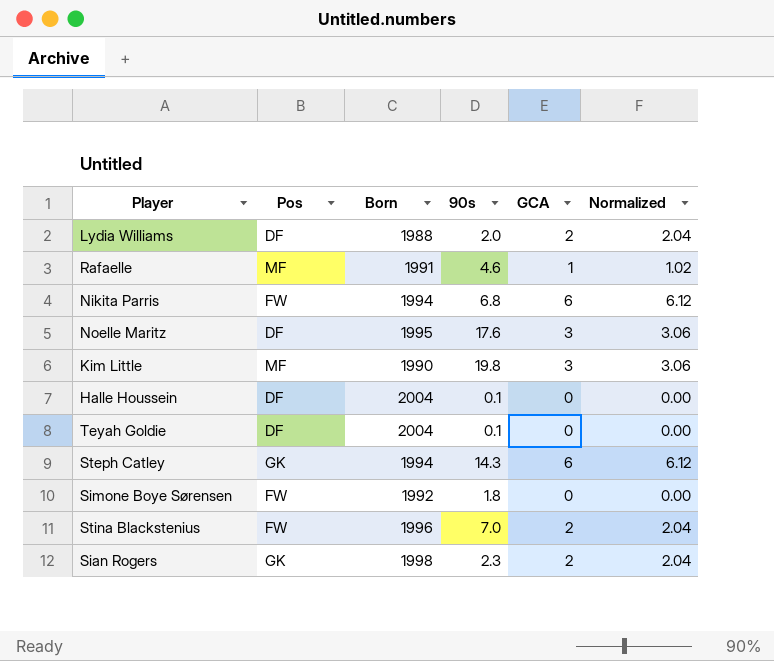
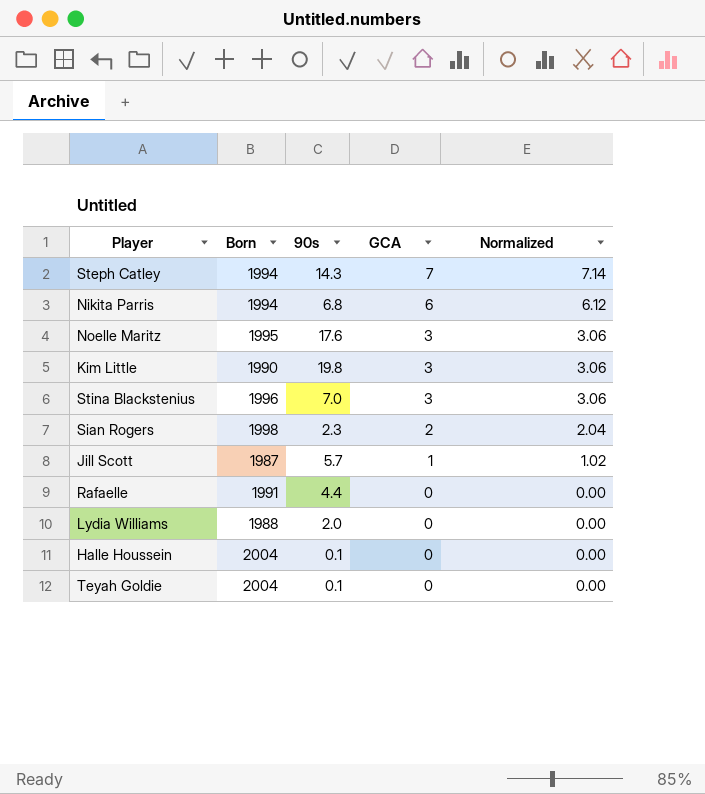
row order: none -> GCA descending
column Pos | position: 2 -> none
row Simone Boye Sørensen: FW | 1992 | 1.8 | 0 | 0.00 -> none
Steph Catley | GCA: 6 -> 7
Steph Catley | Normalized: 6.12 -> 7.14
Stina Blackstenius | GCA: 2 -> 3
Stina Blackstenius | Normalized: 2.04 -> 3.06
row Jill Scott: none -> 1987 | 5.7 | 1 | 1.02
Rafaelle | 90s: 4.6 -> 4.4
Rafaelle | GCA: 1 -> 0
Rafaelle | Normalized: 1.02 -> 0.00
Lydia Williams | GCA: 2 -> 0
Lydia Williams | Normalized: 2.04 -> 0.00

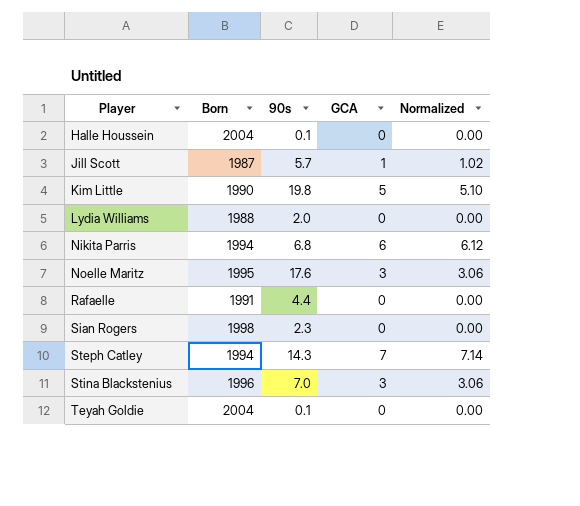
row order: GCA descending -> Player ascending
Kim Little | GCA: 3 -> 5
Kim Little | Normalized: 3.06 -> 5.10
Sian Rogers | GCA: 2 -> 0
Sian Rogers | Normalized: 2.04 -> 0.00

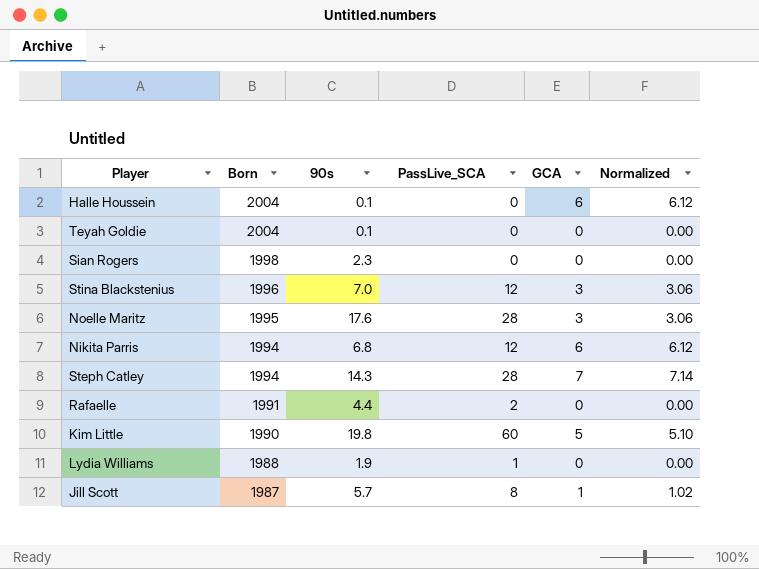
row order: Player ascending -> Born descending
column PassLive_SCA | position: none -> 4
Halle Houssein | GCA: 0 -> 6
Halle Houssein | Normalized: 0.00 -> 6.12
Lydia Williams | 90s: 2.0 -> 1.9

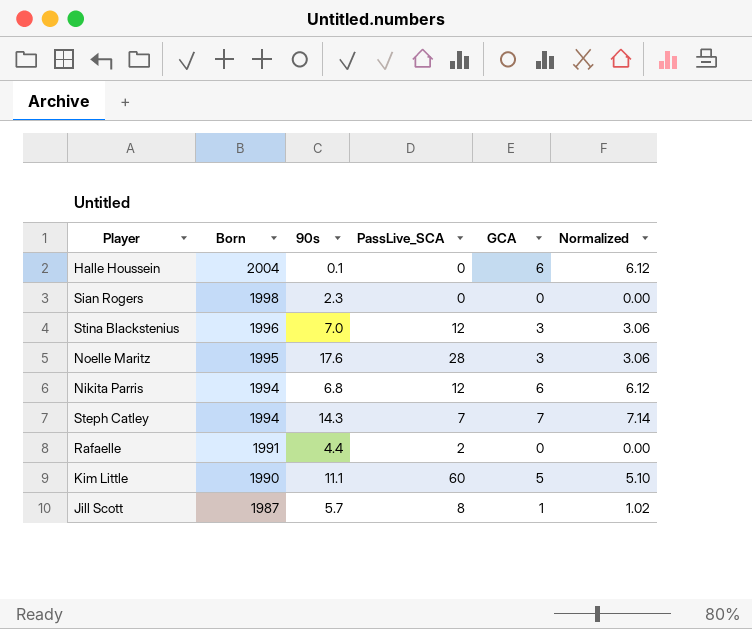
row Teyah Goldie: 2004 | 0.1 | 0 | 0 | 0.00 -> none
row Lydia Williams: 1988 | 1.9 | 1 | 0 | 0.00 -> none
Steph Catley | PassLive_SCA: 28 -> 7
Kim Little | 90s: 19.8 -> 11.1

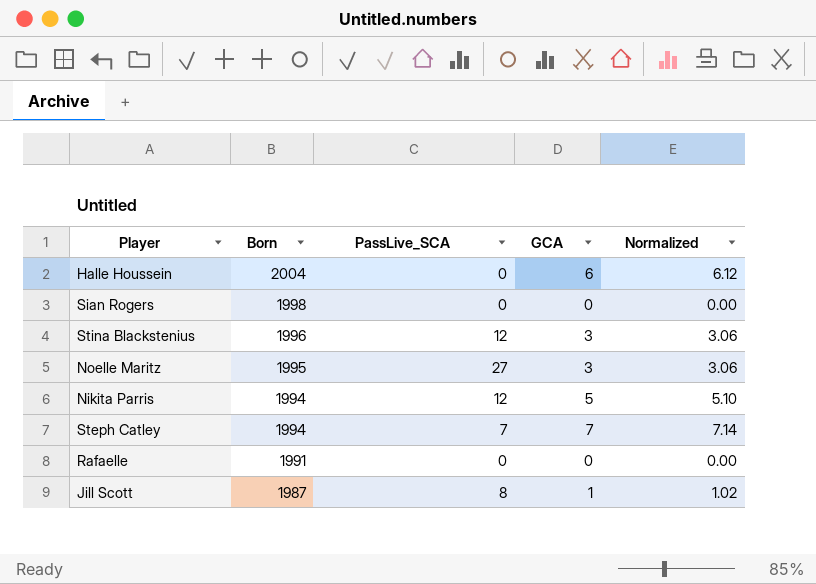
column 90s | position: 3 -> none
row Kim Little: 1990 | 11.1 | 60 | 5 | 5.10 -> none
Noelle Maritz | PassLive_SCA: 28 -> 27
Nikita Parris | GCA: 6 -> 5
Nikita Parris | Normalized: 6.12 -> 5.10
Rafaelle | PassLive_SCA: 2 -> 0

